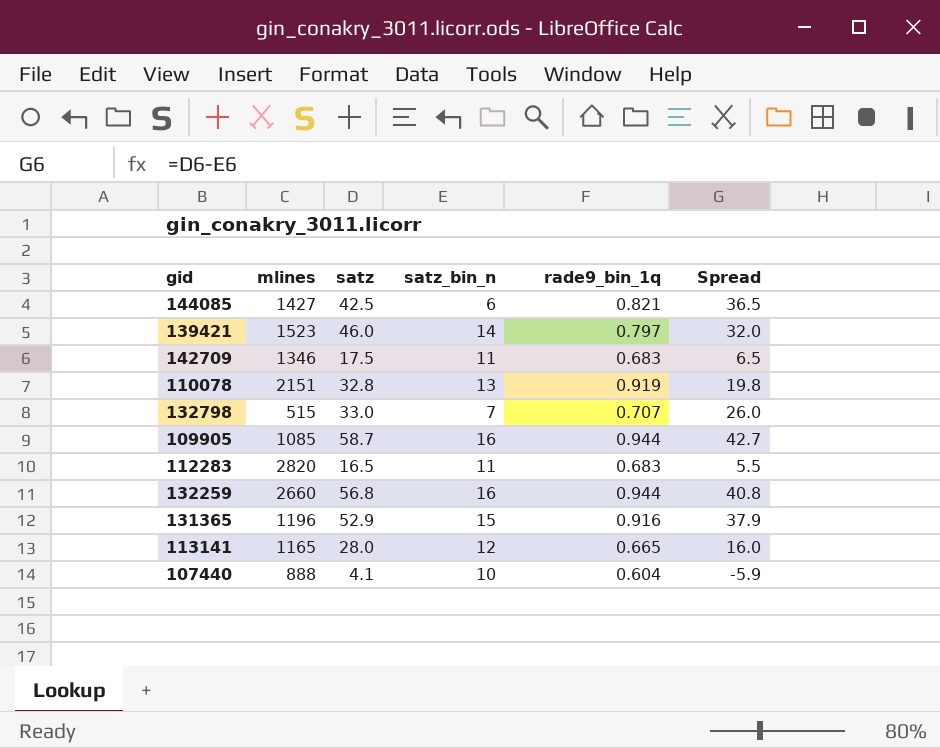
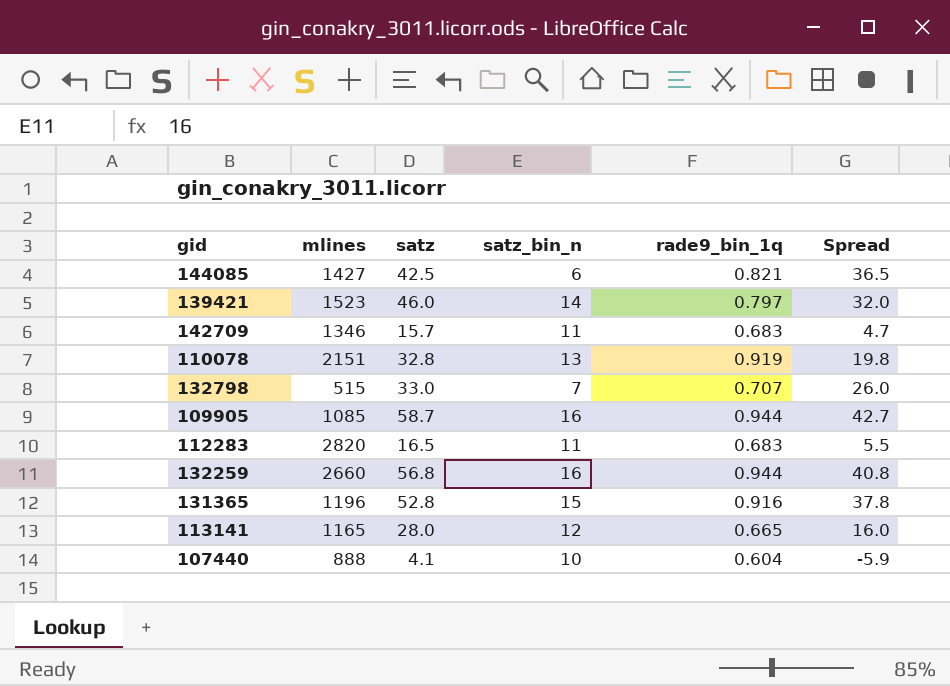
142709 | satz: 17.5 -> 15.7
142709 | Spread: 6.5 -> 4.7
131365 | satz: 52.9 -> 52.8
131365 | Spread: 37.9 -> 37.8

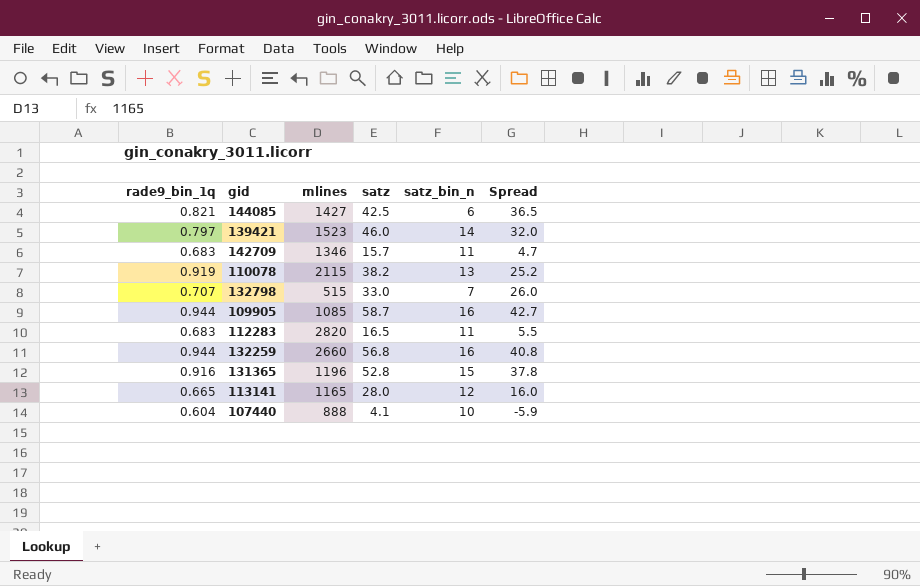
column rade9_bin_1q | position: 5 -> 1
110078 | mlines: 2151 -> 2115
110078 | satz: 32.8 -> 38.2
110078 | Spread: 19.8 -> 25.2

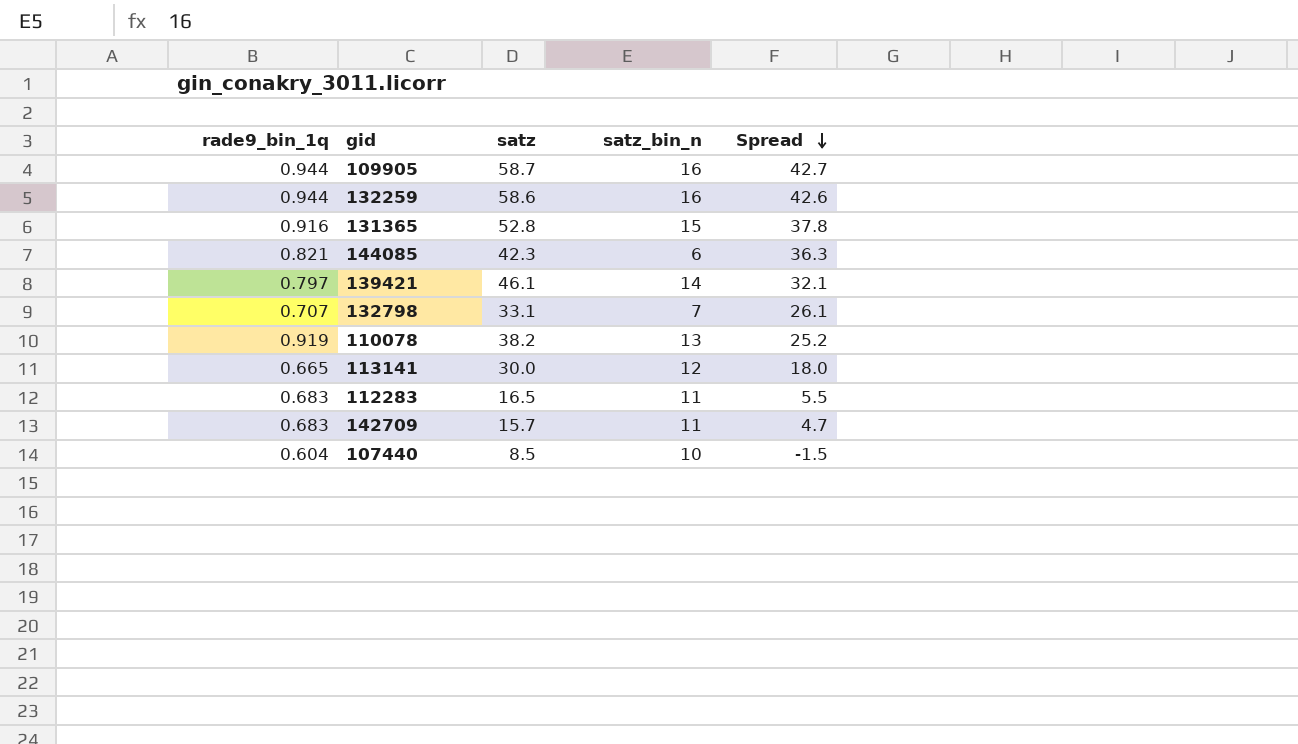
row order: none -> Spread descending
column mlines | position: 3 -> none
132259 | satz: 56.8 -> 58.6
132259 | Spread: 40.8 -> 42.6
144085 | satz: 42.5 -> 42.3
144085 | Spread: 36.5 -> 36.3
139421 | satz: 46.0 -> 46.1
139421 | Spread: 32.0 -> 32.1
132798 | satz: 33.0 -> 33.1
132798 | Spread: 26.0 -> 26.1
113141 | satz: 28.0 -> 30.0
113141 | Spread: 16.0 -> 18.0
107440 | satz: 4.1 -> 8.5
107440 | Spread: -5.9 -> -1.5

